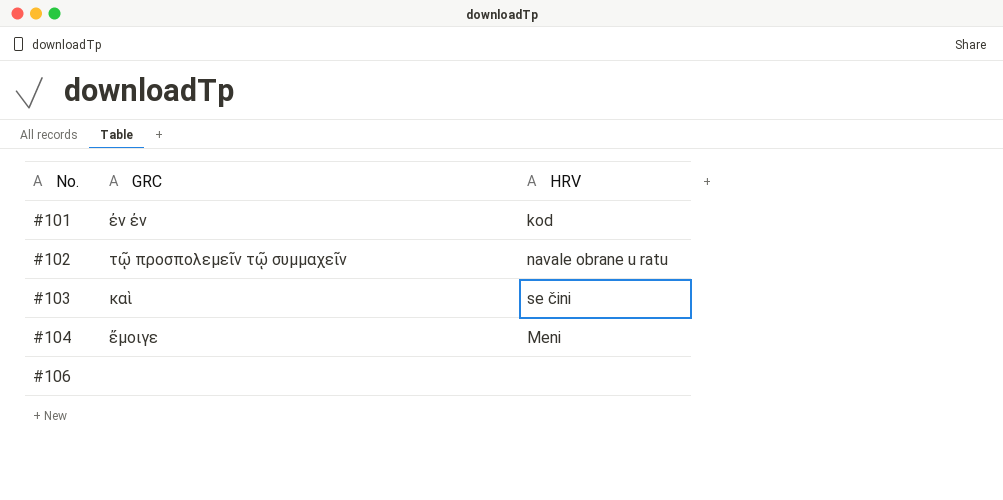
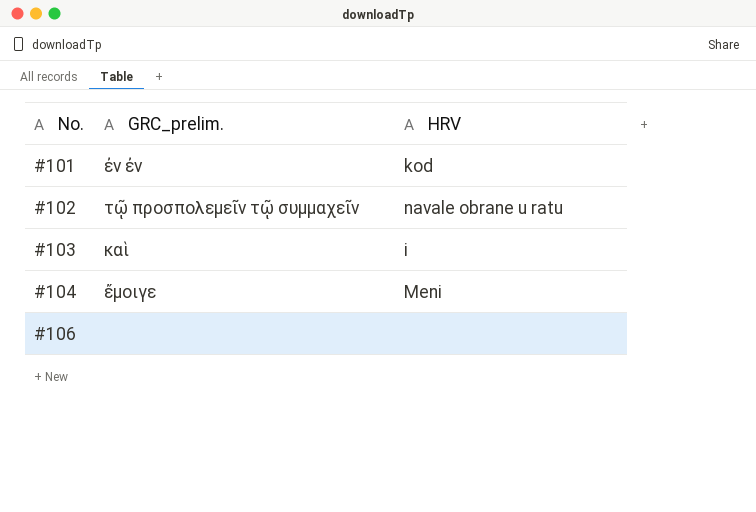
column name: GRC -> GRC_prelim.
#103 | HRV: se čini -> i

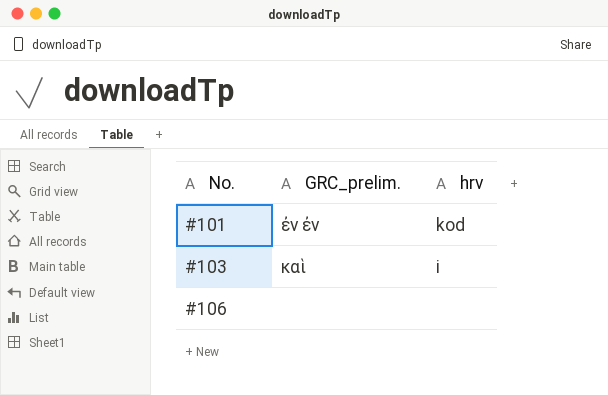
column name: HRV -> hrv
row #102: τῷ προσπολεμεῖν τῷ συμμαχεῖν | navale obrane u ratu -> none
row #104: ἔμοιγε | Meni -> none

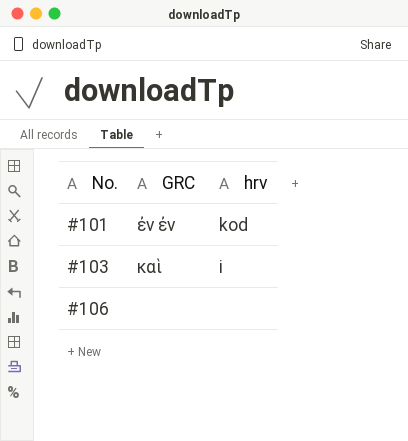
column name: GRC_prelim. -> GRC

